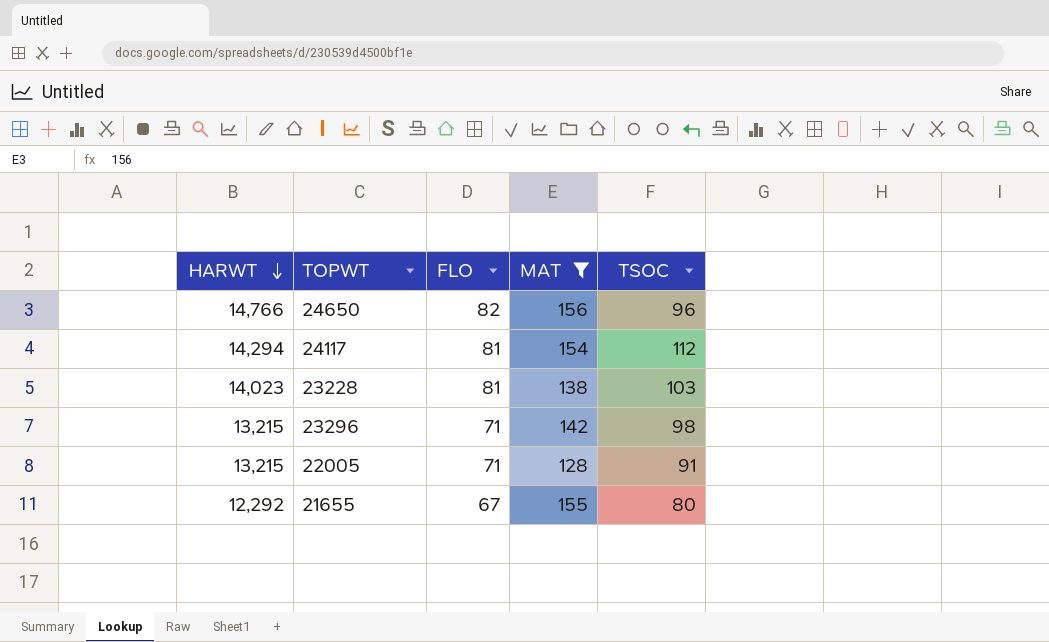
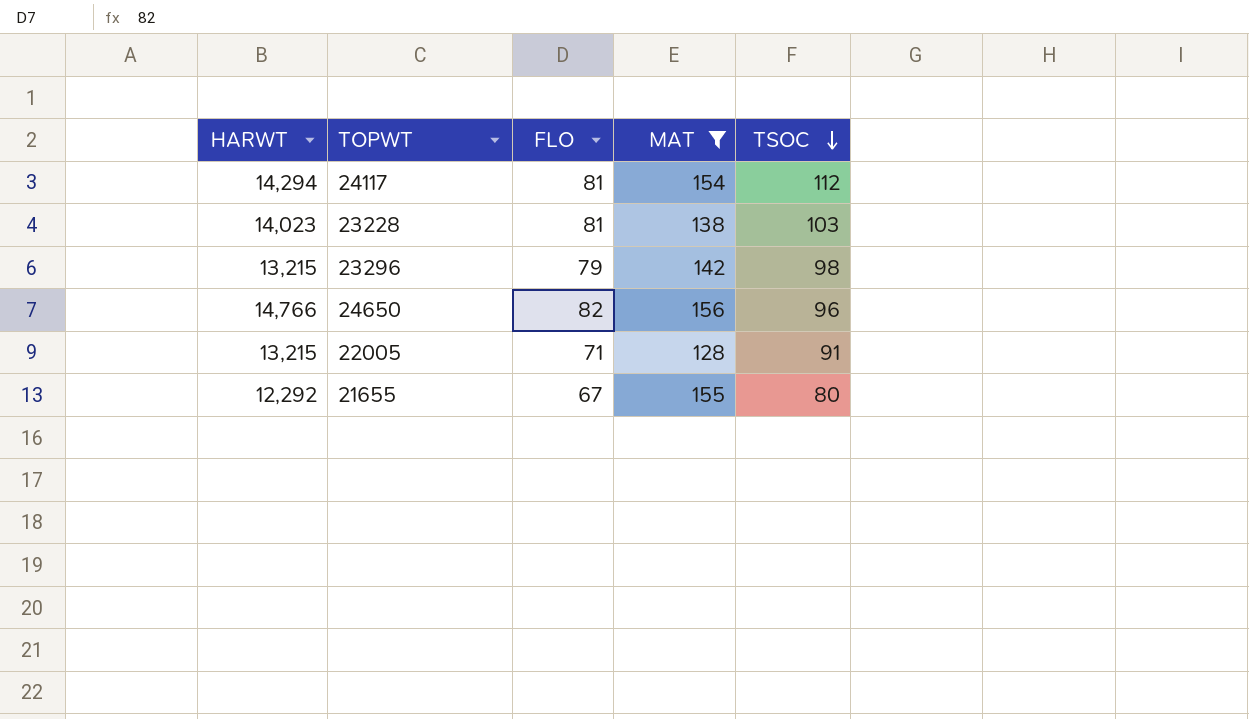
row order: HARWT descending -> TSOC descending
23296 | FLO: 71 -> 79

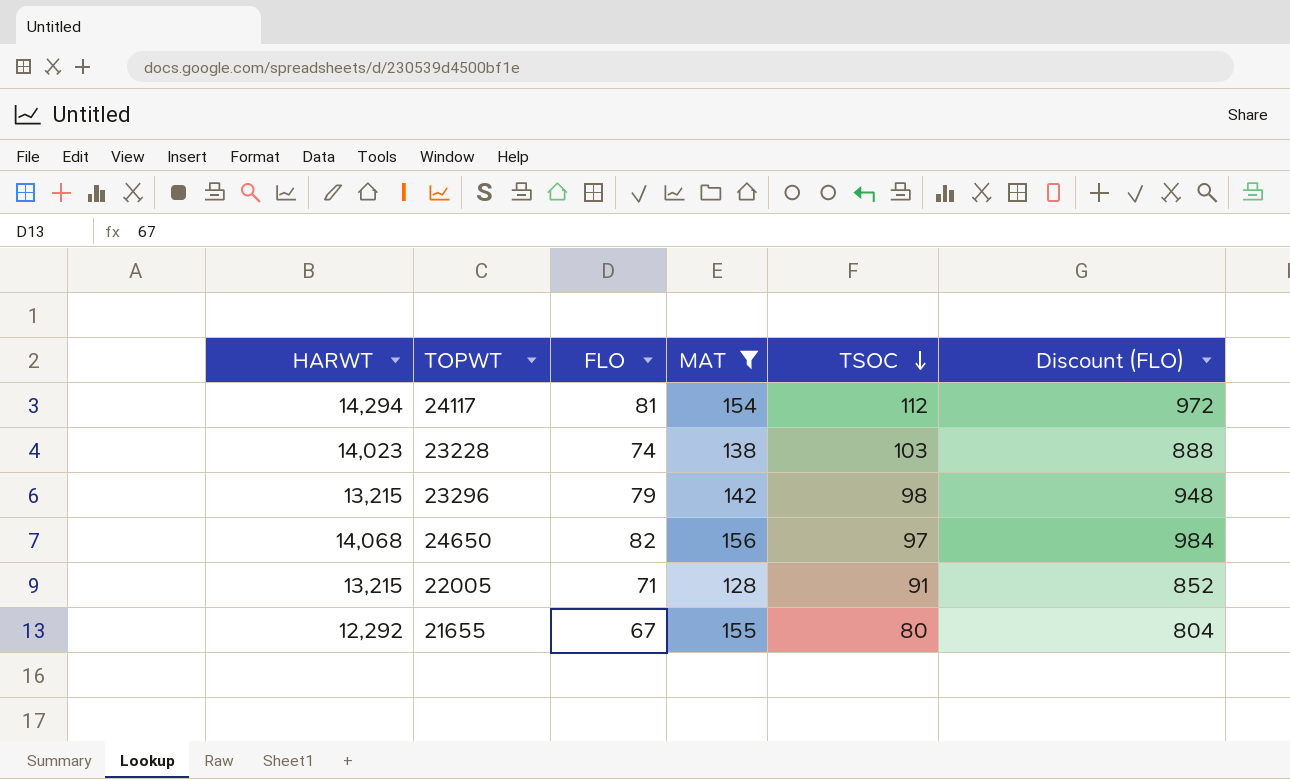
column Discount (FLO) | formula: none -> [FLO] * 12
23228 | FLO: 81 -> 74
24650 | HARWT: 14,766 -> 14,068
24650 | TSOC: 96 -> 97

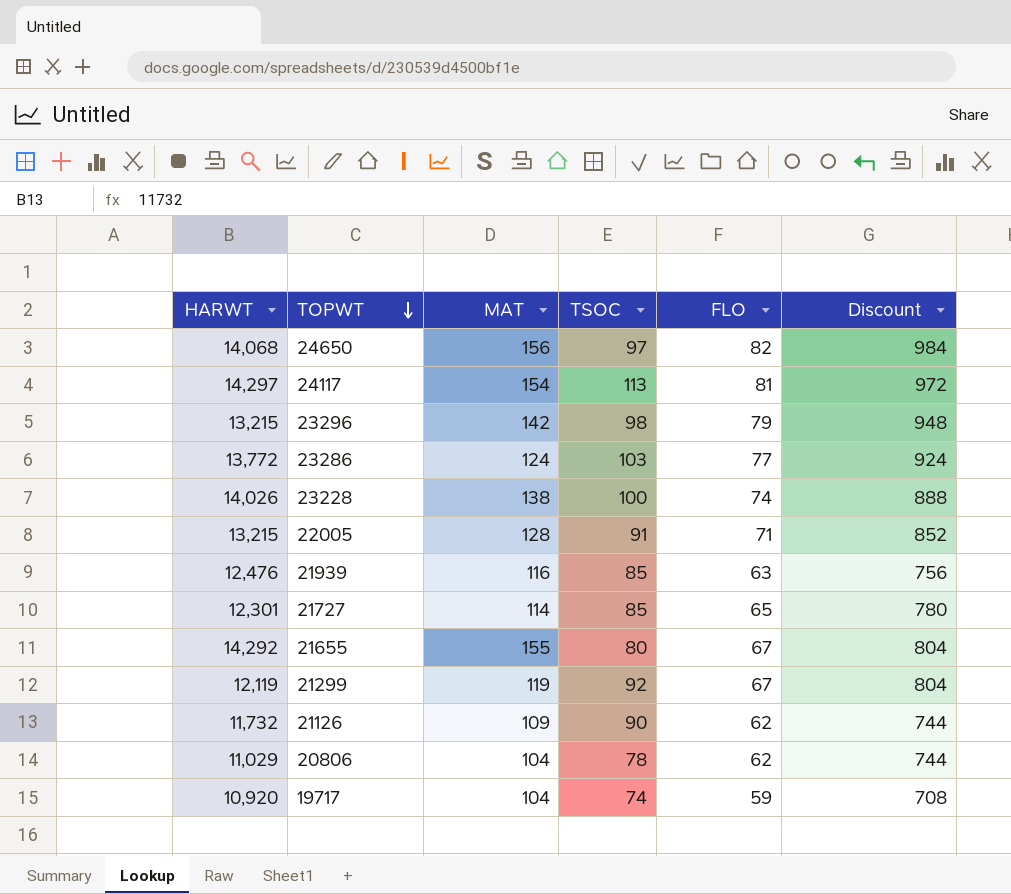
filter: MAT >= 128 -> none
row order: TSOC descending -> TOPWT descending
column FLO | position: 3 -> 5
column name: Discount (FLO) -> Discount
24117 | HARWT: 14,294 -> 14,297
24117 | TSOC: 112 -> 113
23228 | HARWT: 14,023 -> 14,026
23228 | TSOC: 103 -> 100
21655 | HARWT: 12,292 -> 14,292

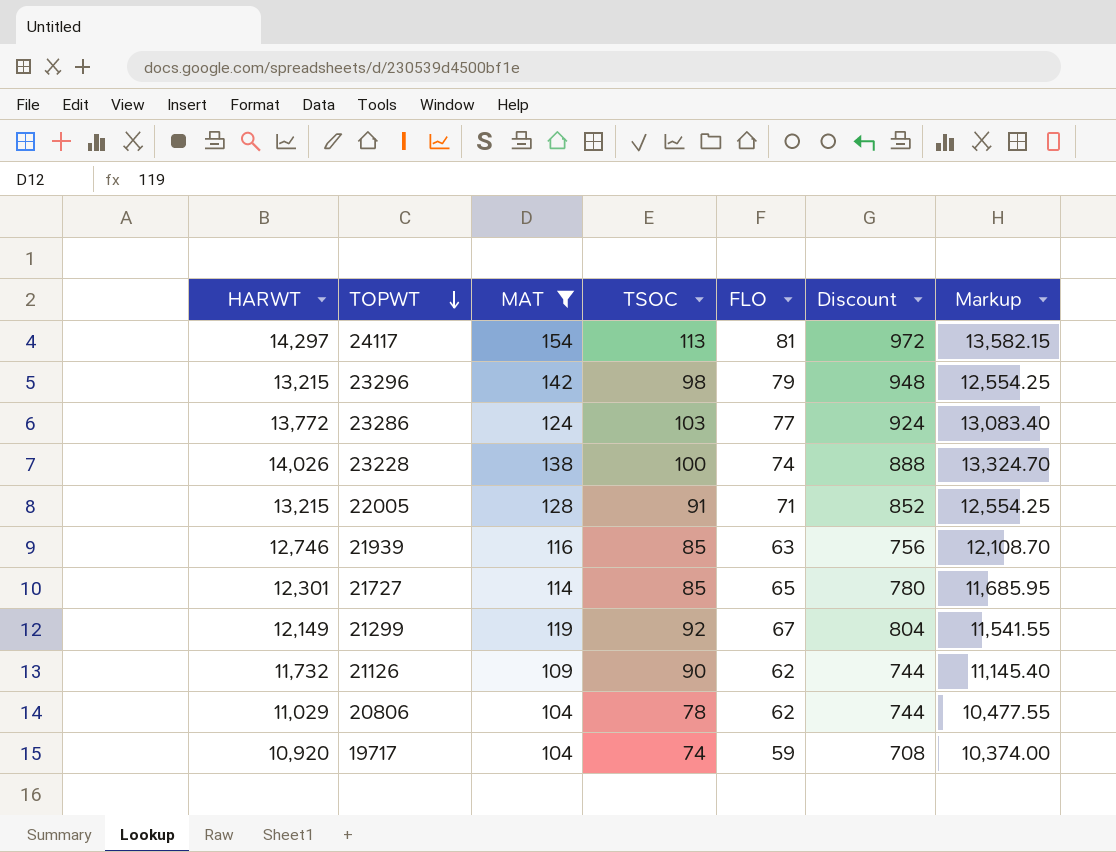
filter: none -> MAT <= 154
column Markup | formula: none -> [HARWT] * 0.95
21939 | HARWT: 12,476 -> 12,746
21299 | HARWT: 12,119 -> 12,149

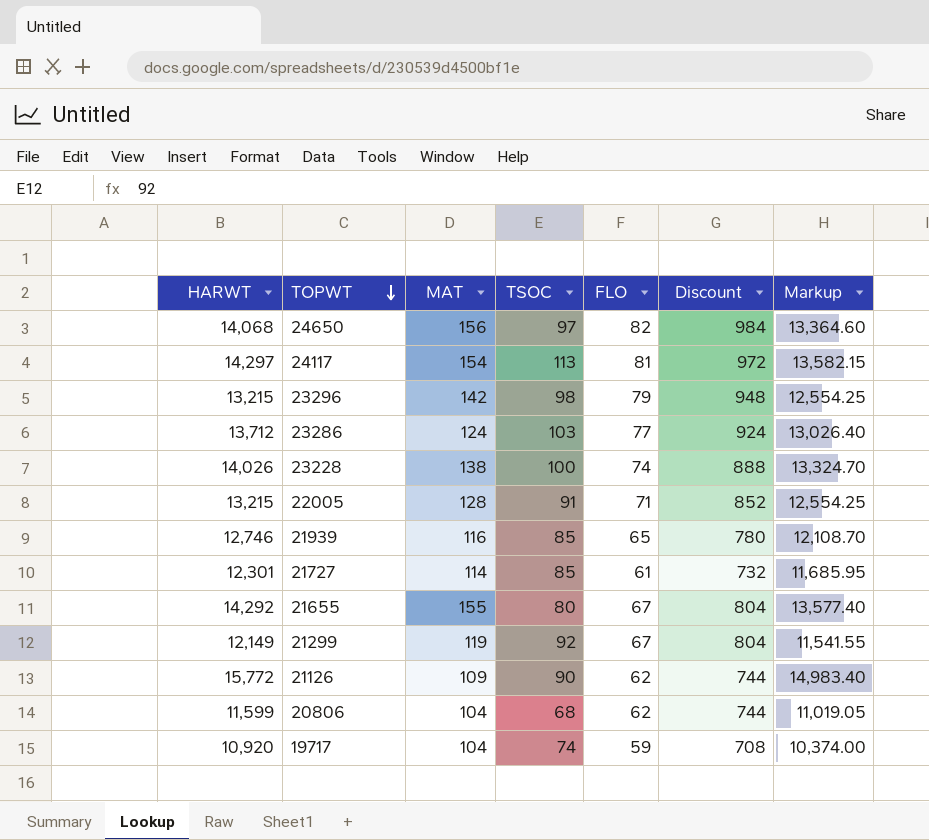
filter: MAT <= 154 -> none
23286 | HARWT: 13,772 -> 13,712
23286 | Markup: 13,083.40 -> 13,026.40
21939 | FLO: 63 -> 65
21939 | Discount: 756 -> 780
21727 | FLO: 65 -> 61
21727 | Discount: 780 -> 732
21126 | HARWT: 11,732 -> 15,772
21126 | Markup: 11,145.40 -> 14,983.40
20806 | HARWT: 11,029 -> 11,599
20806 | TSOC: 78 -> 68
20806 | Markup: 10,477.55 -> 11,019.05

